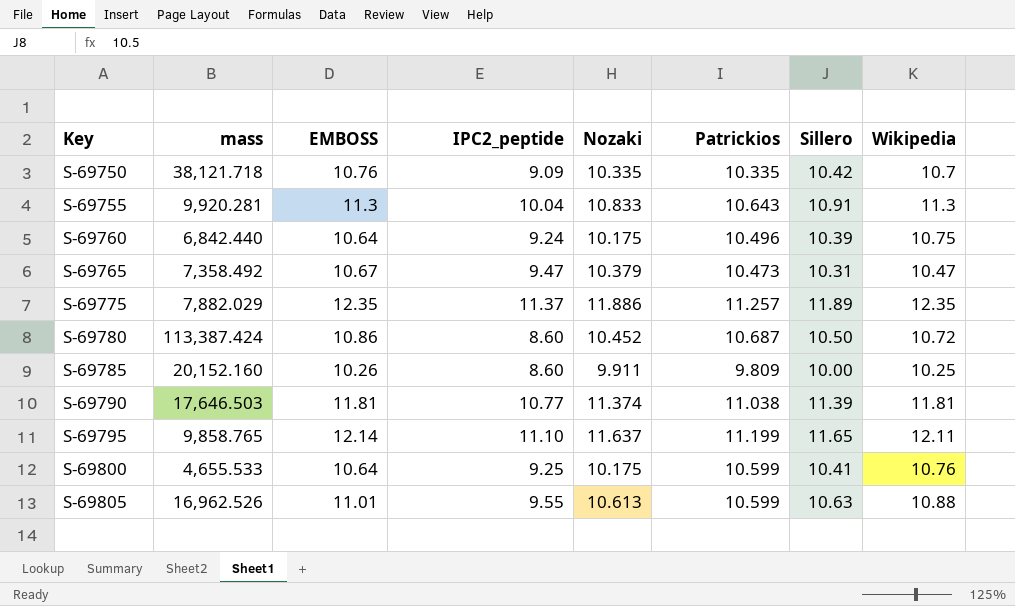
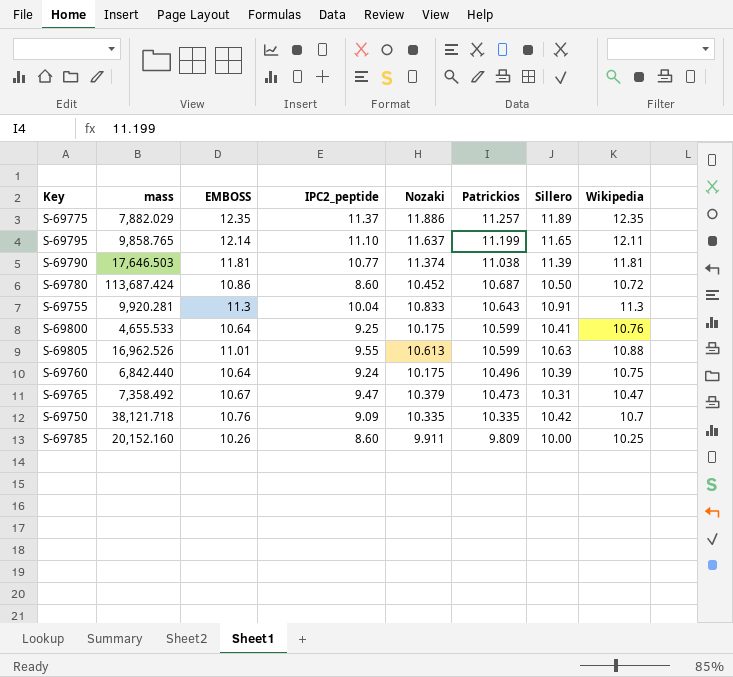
row order: Key ascending -> Patrickios descending
S-69780 | mass: 113,387.424 -> 113,687.424

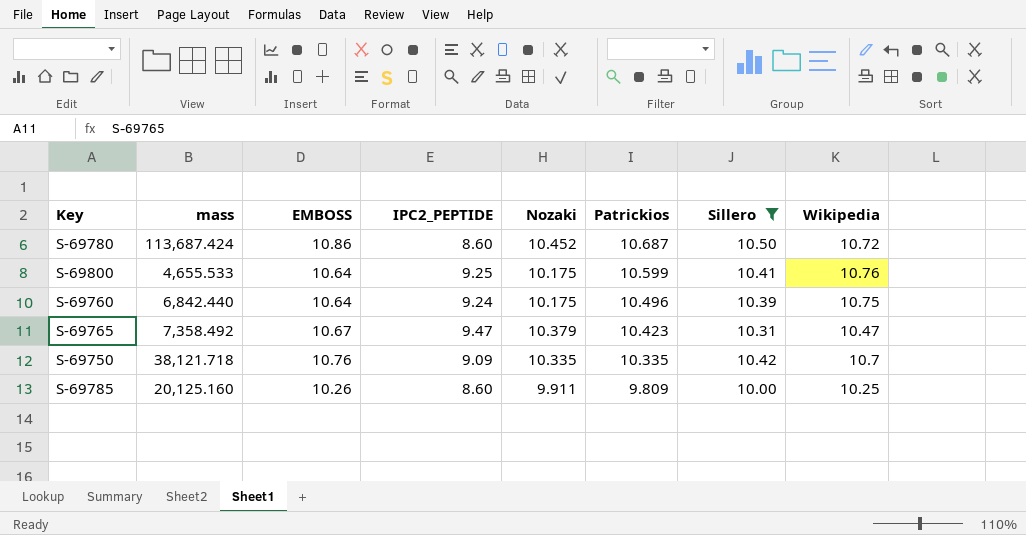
filter: none -> Sillero <= 10.50
column name: IPC2_peptide -> IPC2_PEPTIDE
S-69765 | Patrickios: 10.473 -> 10.423
S-69785 | mass: 20,152.160 -> 20,125.160

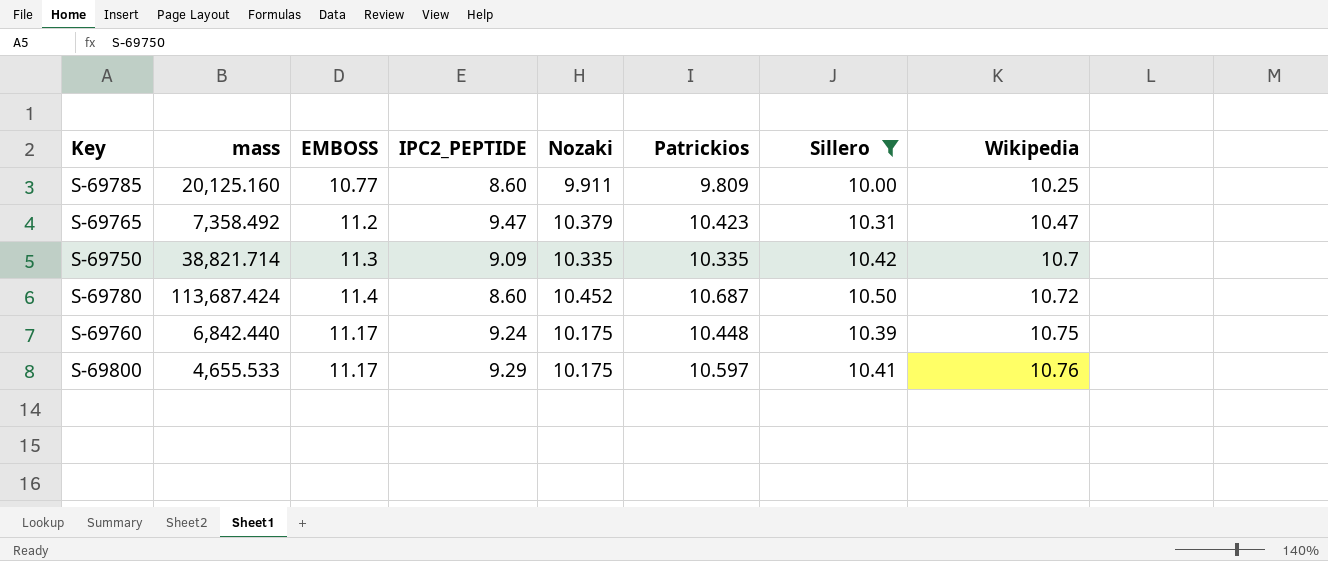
row order: Patrickios descending -> Wikipedia ascending
S-69785 | EMBOSS: 10.26 -> 10.77
S-69765 | EMBOSS: 10.67 -> 11.2
S-69750 | mass: 38,121.718 -> 38,821.714
S-69750 | EMBOSS: 10.76 -> 11.3
S-69780 | EMBOSS: 10.86 -> 11.4
S-69760 | EMBOSS: 10.64 -> 11.17
S-69760 | Patrickios: 10.496 -> 10.448
S-69800 | EMBOSS: 10.64 -> 11.17
S-69800 | IPC2_PEPTIDE: 9.25 -> 9.29
S-69800 | Patrickios: 10.599 -> 10.597

